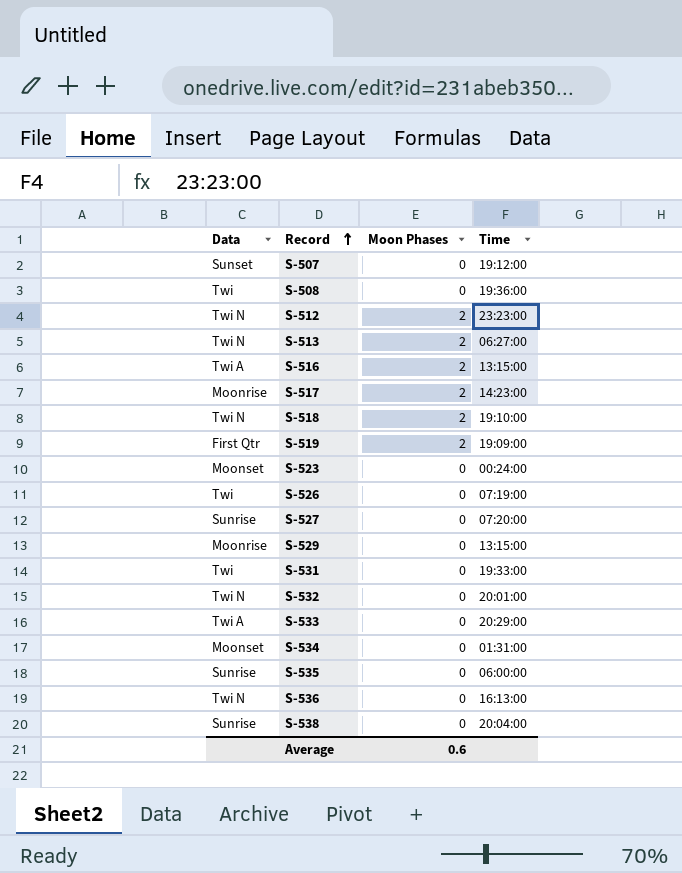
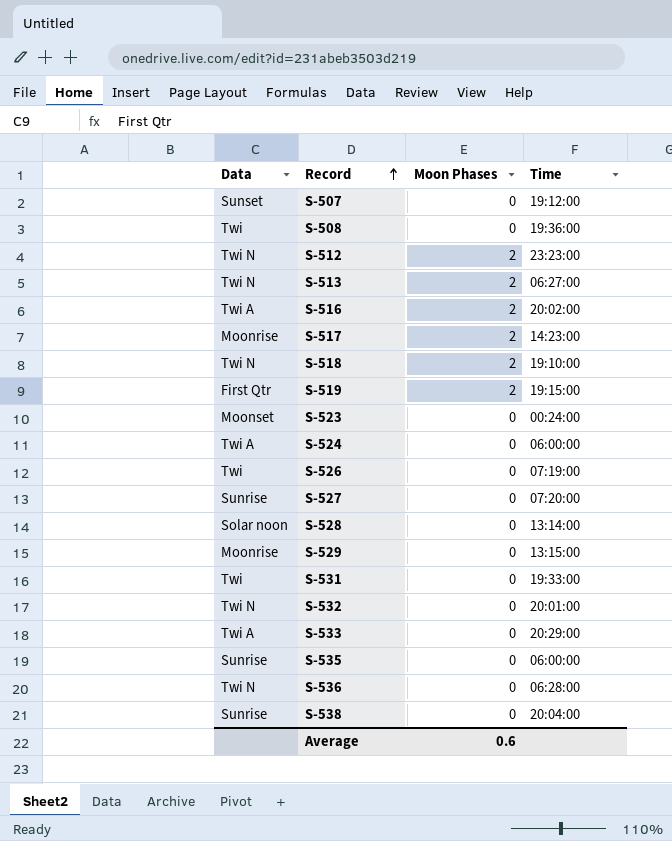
row S-534: Moonset | 0 | 01:31:00 -> none
S-516 | Time: 13:15:00 -> 20:02:00
S-519 | Time: 19:09:00 -> 19:15:00
row S-524: none -> Twi A | 0 | 06:00:00
row S-528: none -> Solar noon | 0 | 13:14:00
S-536 | Time: 16:13:00 -> 06:28:00

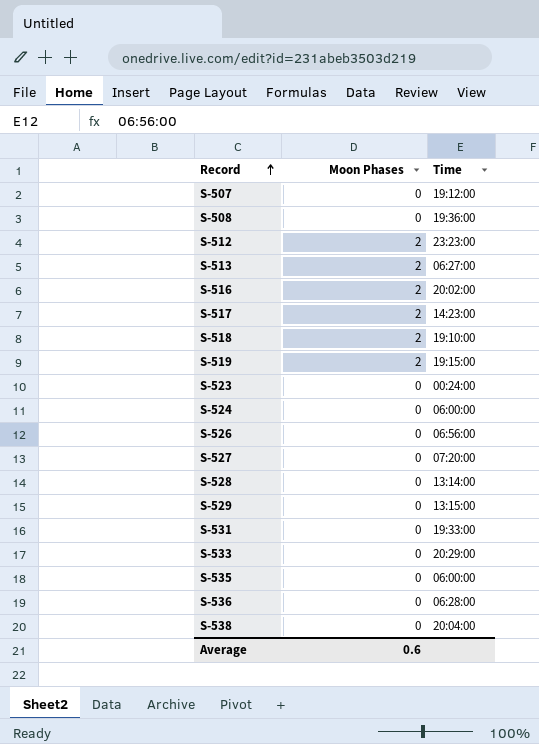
column Data | position: 1 -> none
row S-532: Twi N | 0 | 20:01:00 -> none
S-526 | Time: 07:19:00 -> 06:56:00

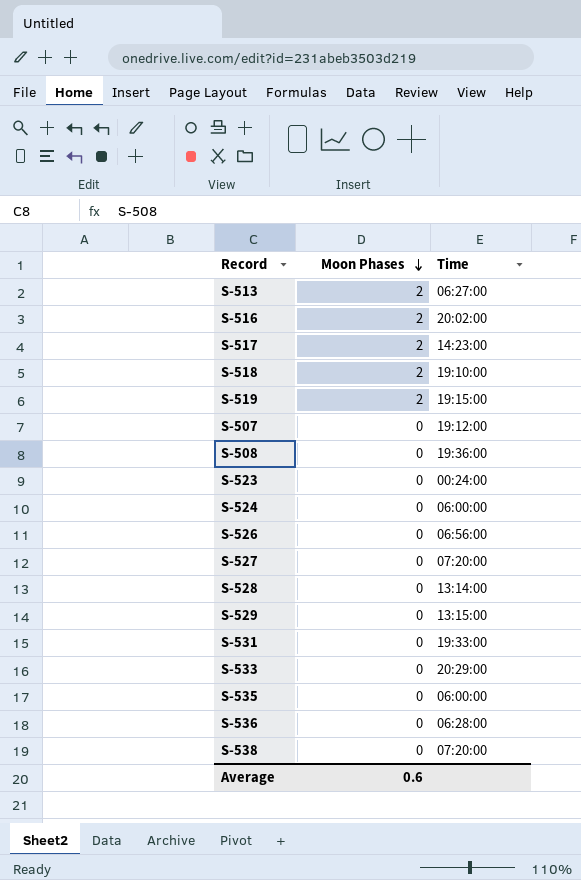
row order: Record ascending -> Moon Phases descending
row S-512: 2 | 23:23:00 -> none
S-538 | Time: 20:04:00 -> 07:20:00

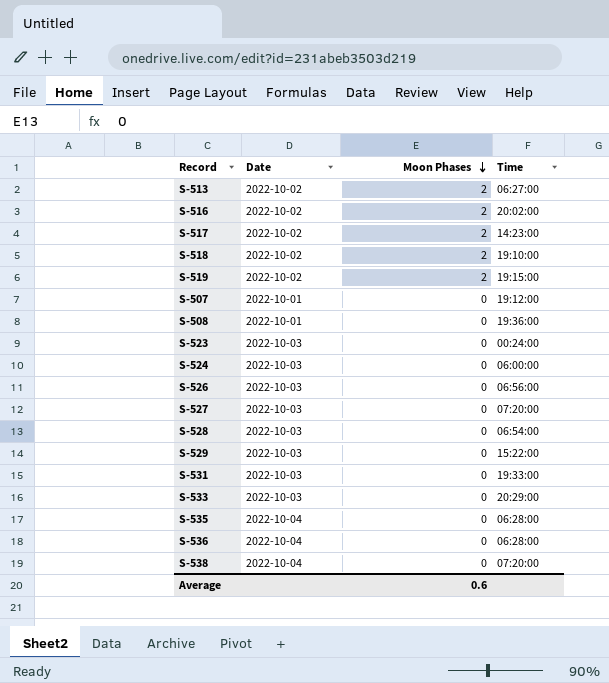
column Date | position: none -> 2
S-528 | Time: 13:14:00 -> 06:54:00
S-529 | Time: 13:15:00 -> 15:22:00
S-535 | Time: 06:00:00 -> 06:28:00

